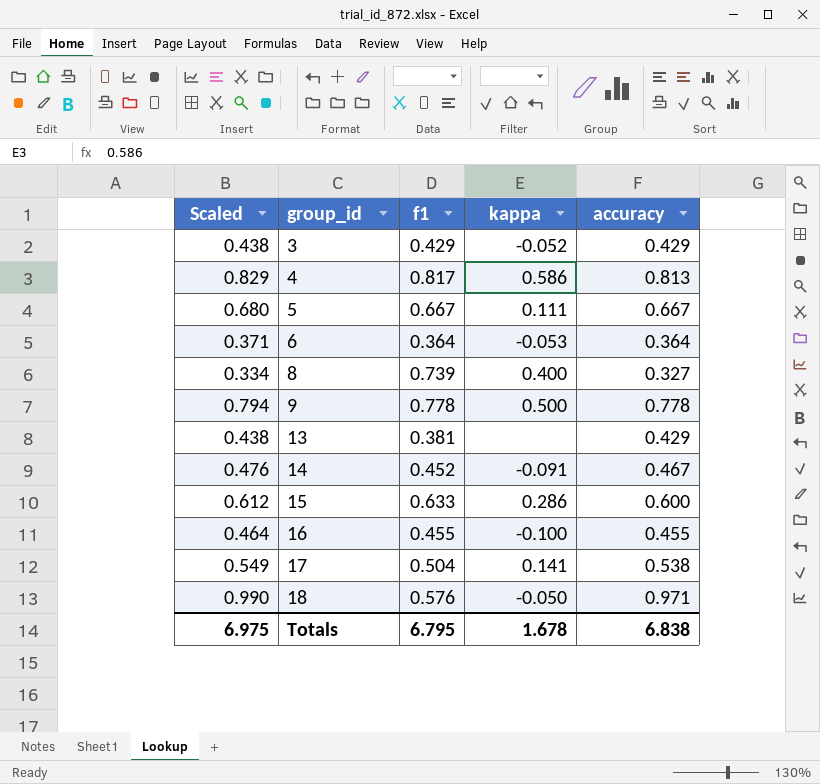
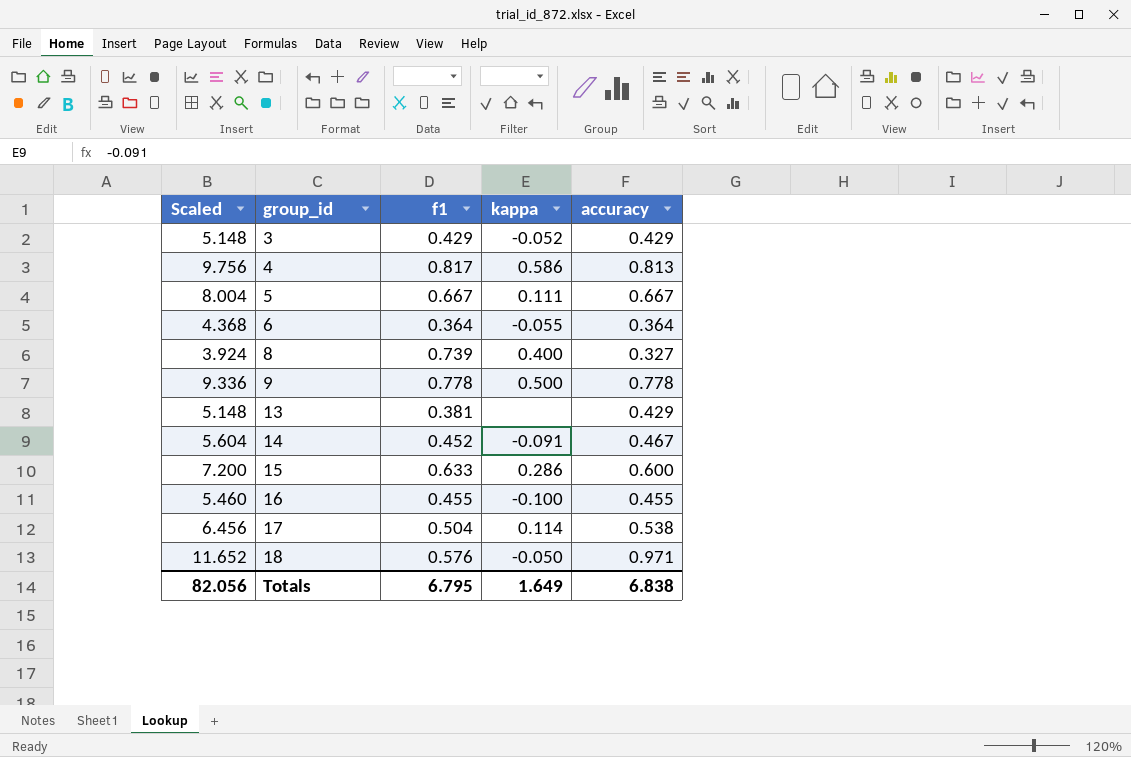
column Scaled | formula: [accuracy] * 1.02 -> [accuracy] * 12
6 | kappa: -0.053 -> -0.055
17 | kappa: 0.141 -> 0.114
Totals | Scaled: 6.975 -> 82.056
Totals | kappa: 1.678 -> 1.649

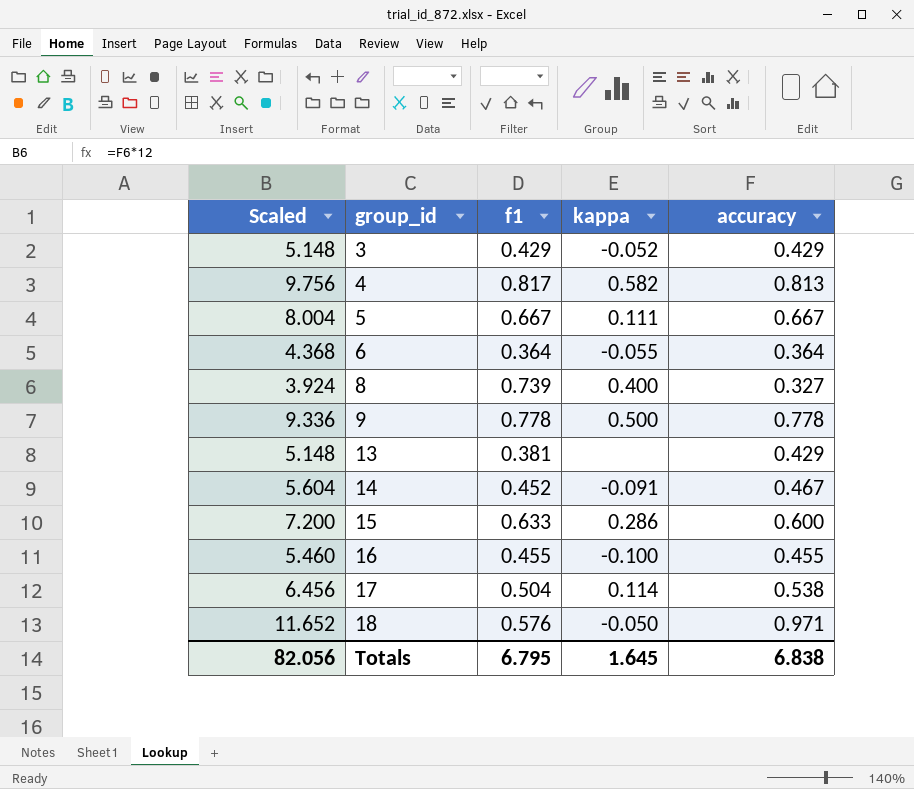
4 | kappa: 0.586 -> 0.582
Totals | kappa: 1.649 -> 1.645

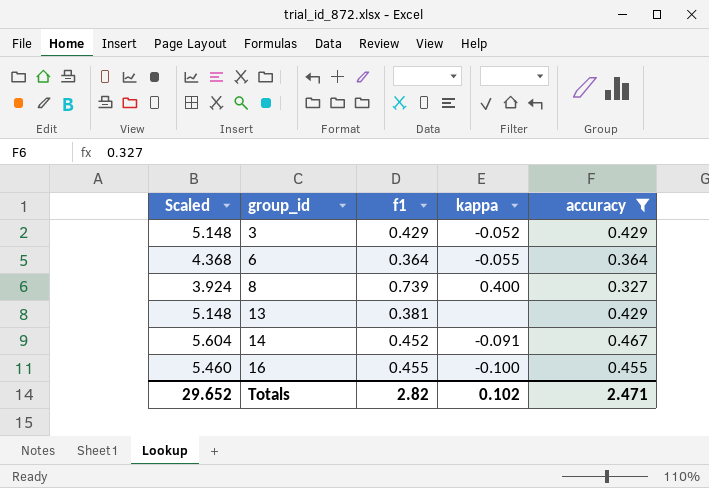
filter: none -> accuracy <= 0.467
Totals | Scaled: 82.056 -> 29.652
Totals | f1: 6.795 -> 2.82
Totals | kappa: 1.645 -> 0.102
Totals | accuracy: 6.838 -> 2.471

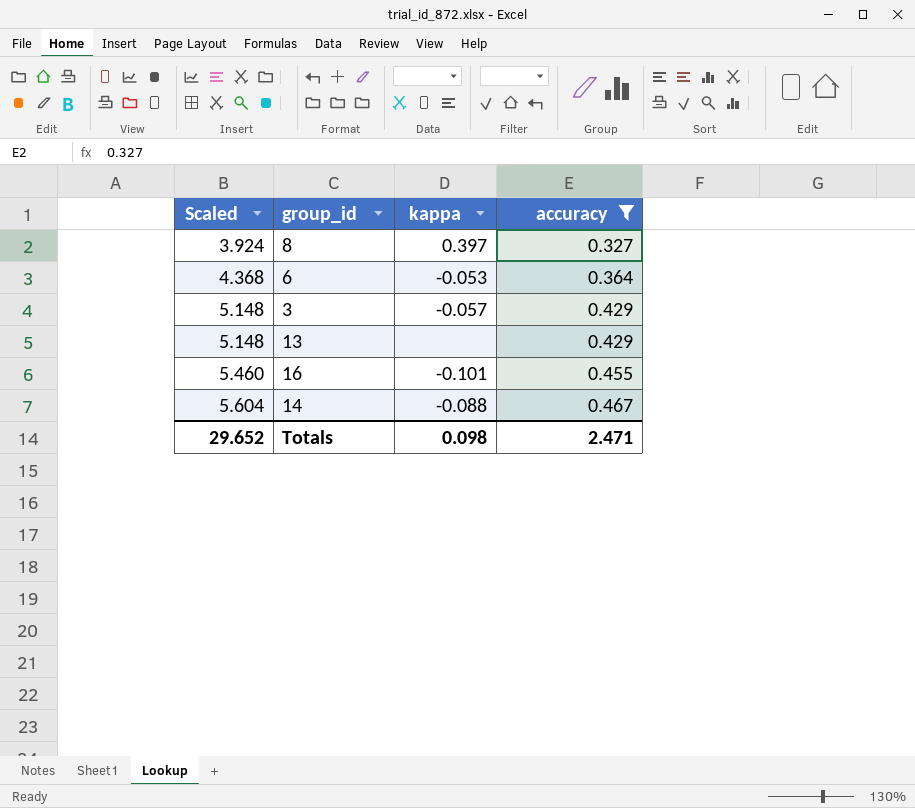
row order: group_id ascending -> Scaled ascending
column f1 | position: 3 -> none
8 | kappa: 0.400 -> 0.397
6 | kappa: -0.055 -> -0.053
3 | kappa: -0.052 -> -0.057
16 | kappa: -0.100 -> -0.101
14 | kappa: -0.091 -> -0.088
Totals | kappa: 0.102 -> 0.098

